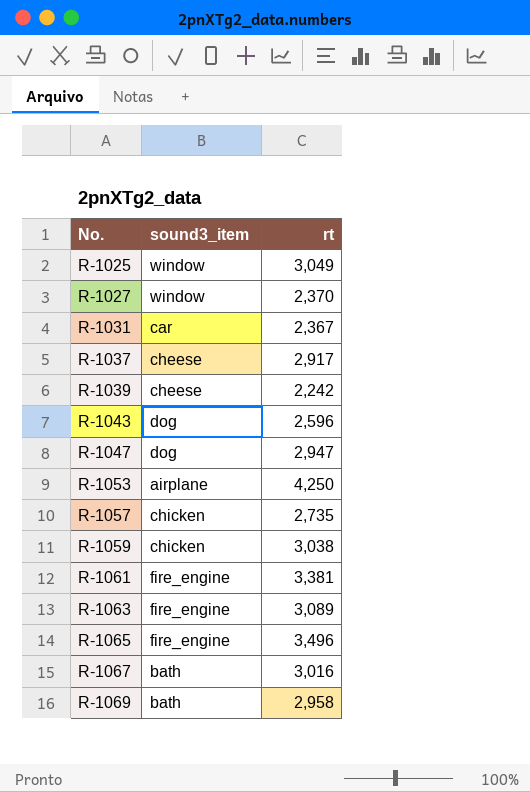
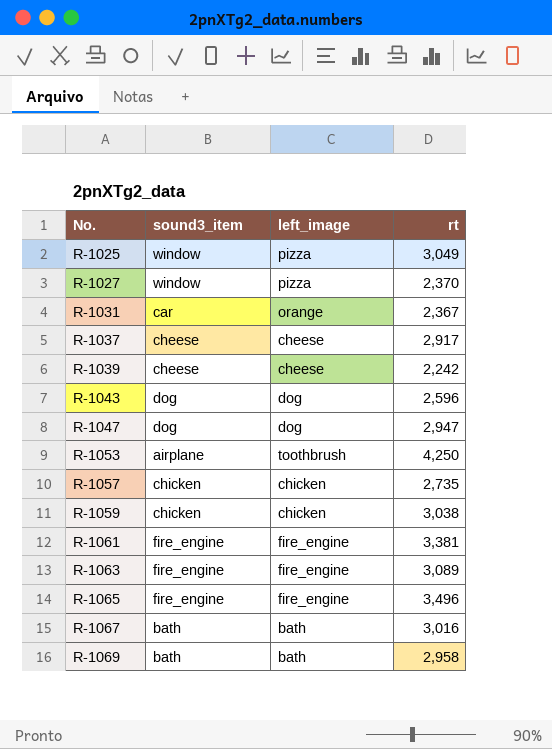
column left_image | position: none -> 3

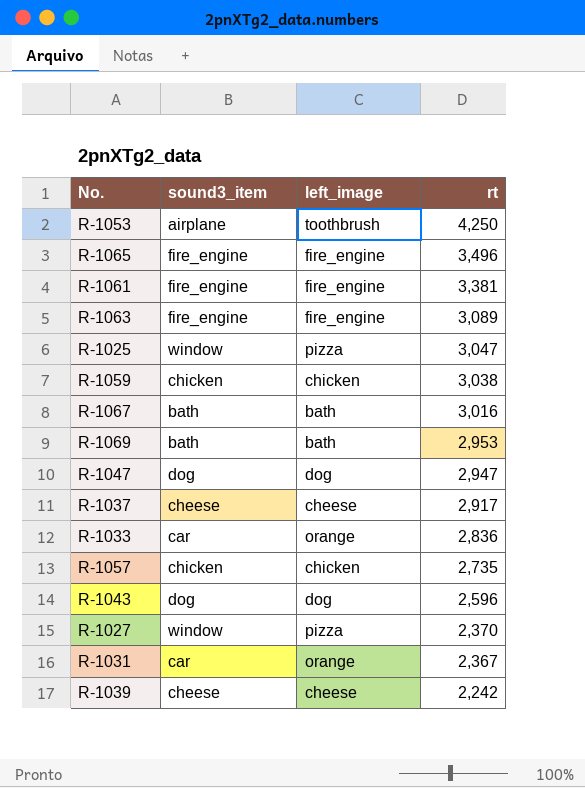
row order: No. ascending -> rt descending
R-1025 | rt: 3,049 -> 3,047
R-1069 | rt: 2,958 -> 2,953
row R-1033: none -> car | orange | 2,836

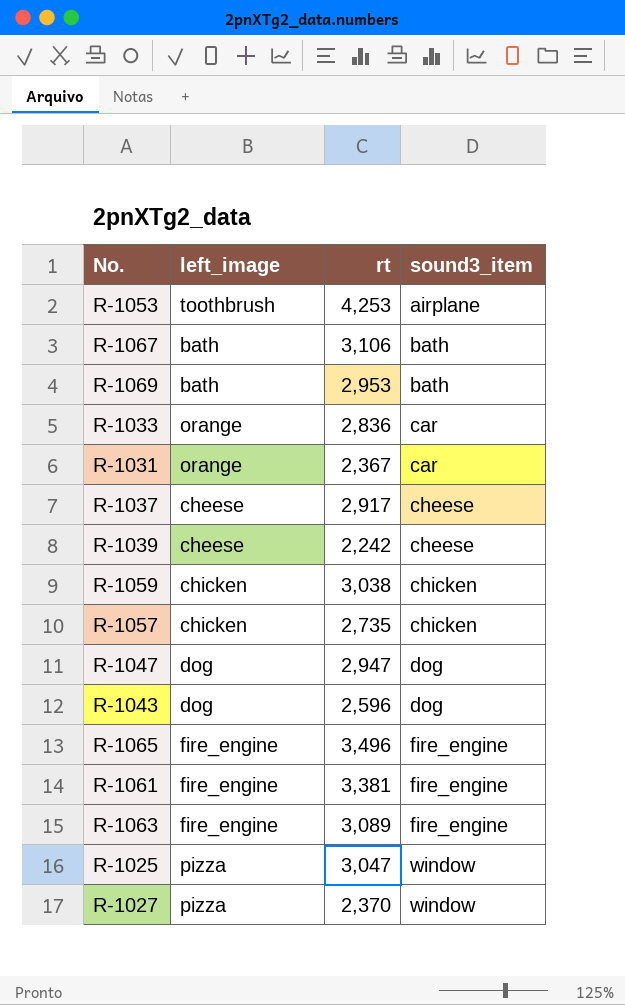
row order: rt descending -> sound3_item ascending
column sound3_item | position: 2 -> 4
R-1053 | rt: 4,250 -> 4,253
R-1067 | rt: 3,016 -> 3,106

